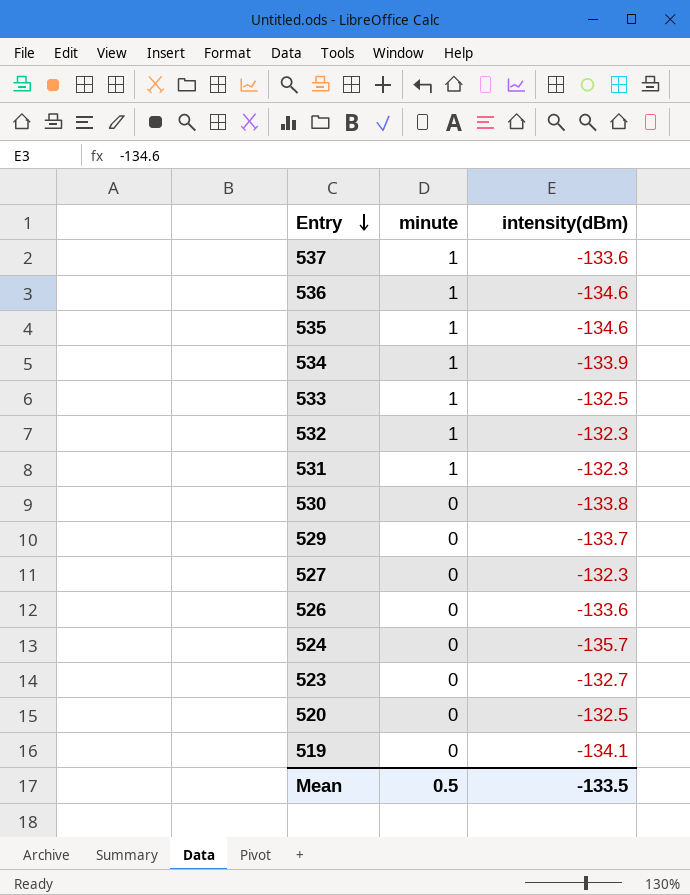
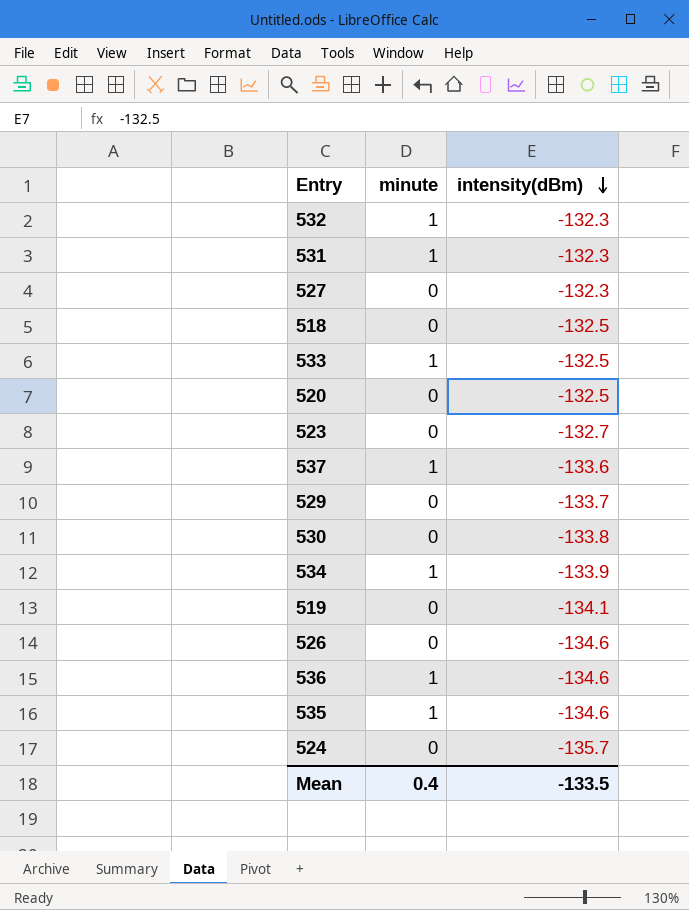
row order: Entry descending -> intensity(dBm) descending
row 518: none -> 0 | -132.5
526 | intensity(dBm): -133.6 -> -134.6
Mean | minute: 0.5 -> 0.4

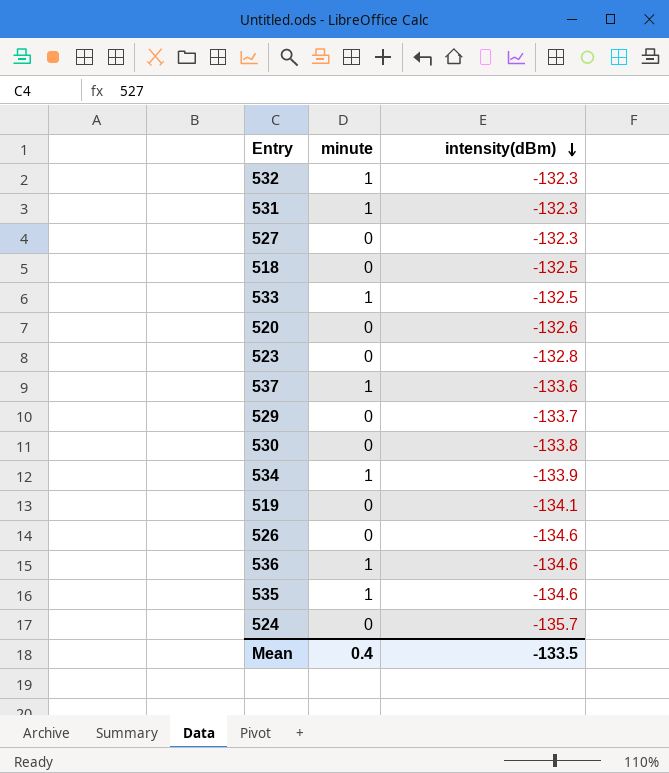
520 | intensity(dBm): -132.5 -> -132.6
523 | intensity(dBm): -132.7 -> -132.8

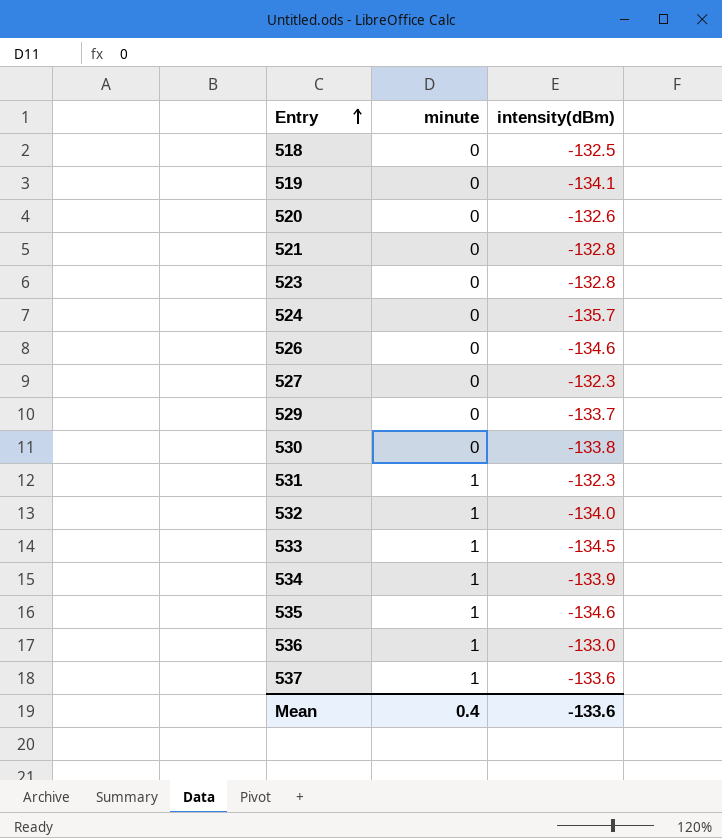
row order: intensity(dBm) descending -> Entry ascending
row 521: none -> 0 | -132.8
532 | intensity(dBm): -132.3 -> -134.0
533 | intensity(dBm): -132.5 -> -134.5
536 | intensity(dBm): -134.6 -> -133.0
Mean | intensity(dBm): -133.5 -> -133.6

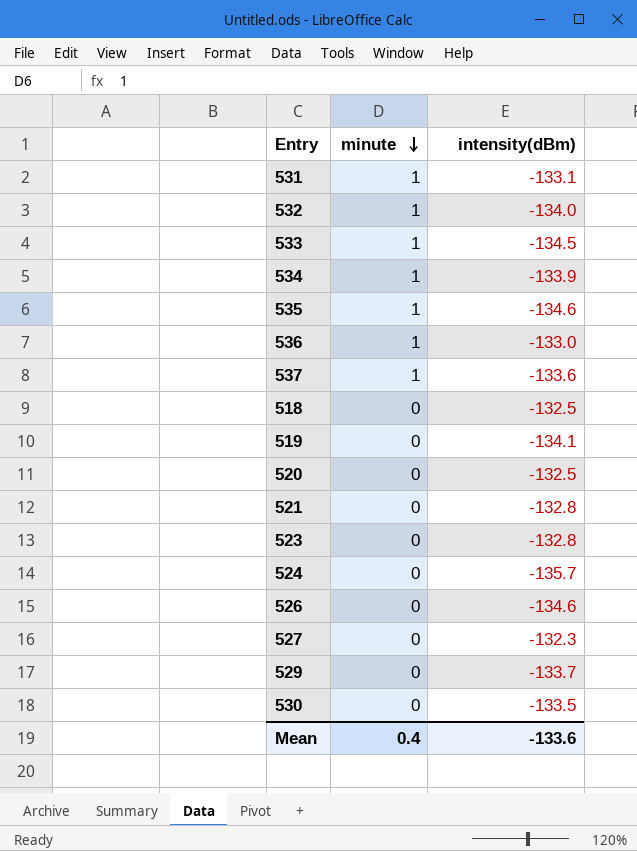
row order: Entry ascending -> minute descending
531 | intensity(dBm): -132.3 -> -133.1
520 | intensity(dBm): -132.6 -> -132.5
530 | intensity(dBm): -133.8 -> -133.5

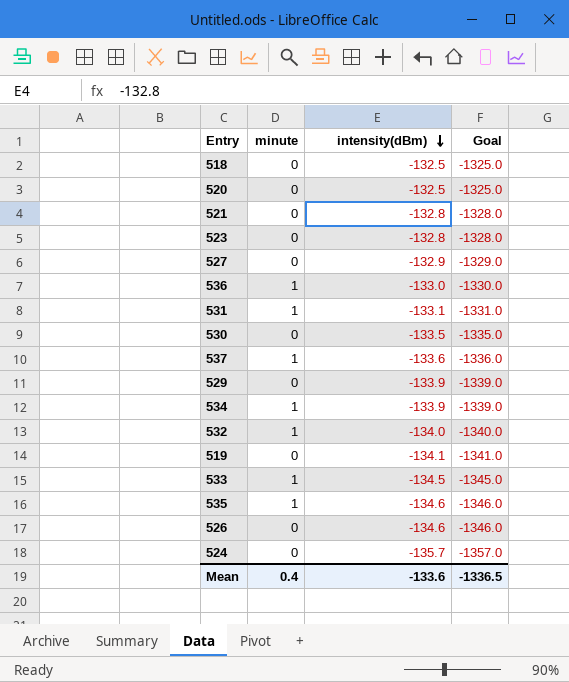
row order: minute descending -> intensity(dBm) descending
column Goal | formula: none -> [intensity(dBm)] * 10
527 | intensity(dBm): -132.3 -> -132.9
529 | intensity(dBm): -133.7 -> -133.9

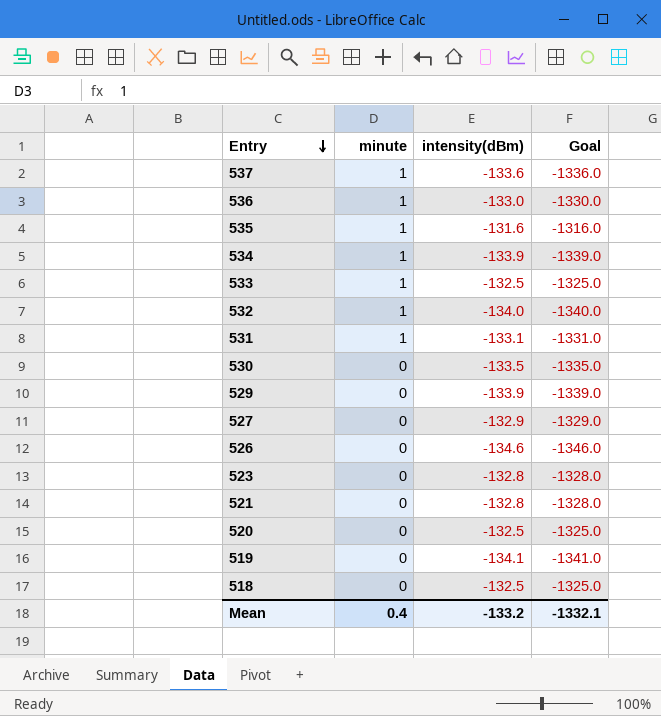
row order: intensity(dBm) descending -> Entry descending
row 524: 0 | -135.7 | -1357.0 -> none
535 | intensity(dBm): -134.6 -> -131.6
535 | Goal: -1346.0 -> -1316.0
533 | intensity(dBm): -134.5 -> -132.5
533 | Goal: -1345.0 -> -1325.0
Mean | intensity(dBm): -133.6 -> -133.2
Mean | Goal: -1336.5 -> -1332.1

